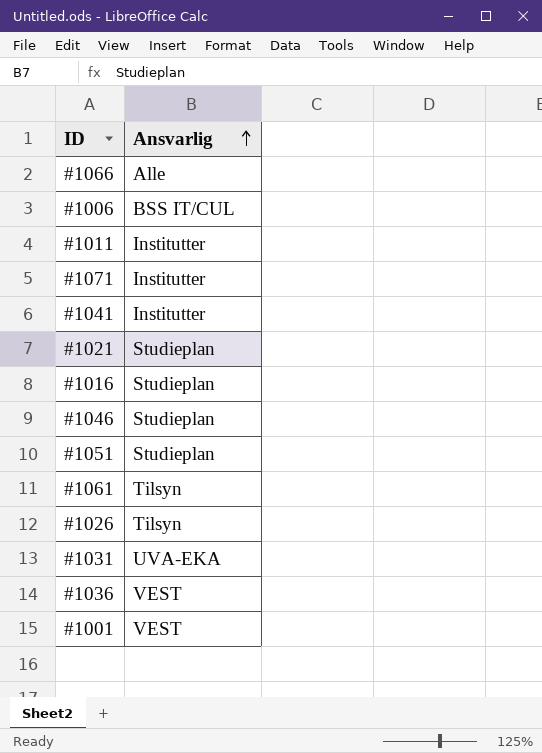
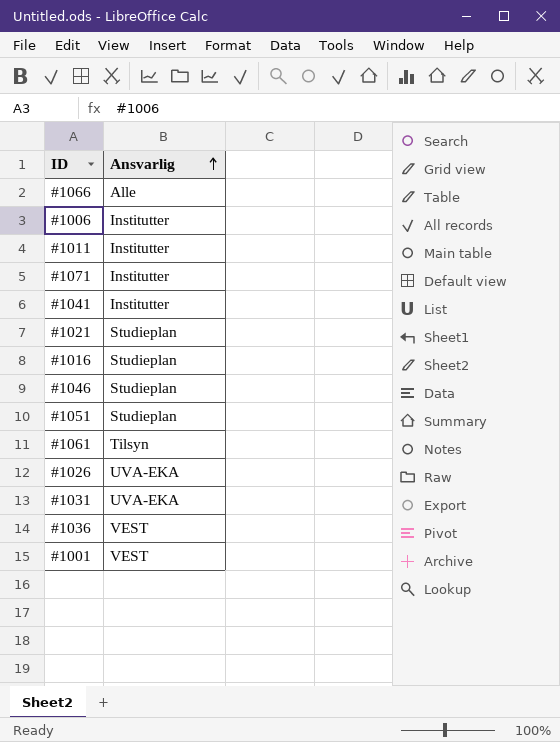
#1006 | Ansvarlig: BSS IT/CUL -> Institutter
#1026 | Ansvarlig: Tilsyn -> UVA-EKA

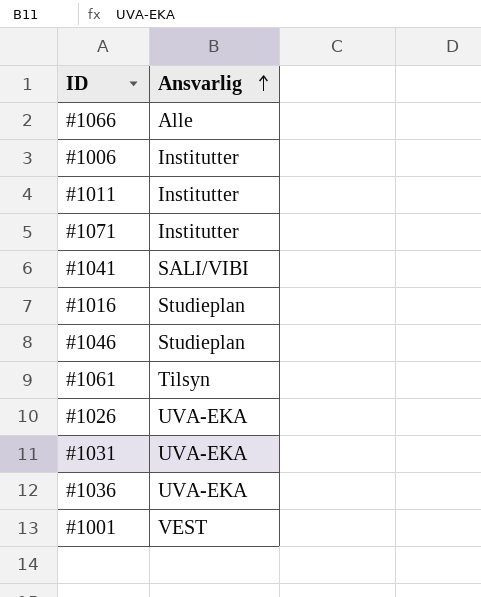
row #1021: Studieplan -> none
row #1051: Studieplan -> none
#1041 | Ansvarlig: Institutter -> SALI/VIBI
#1036 | Ansvarlig: VEST -> UVA-EKA

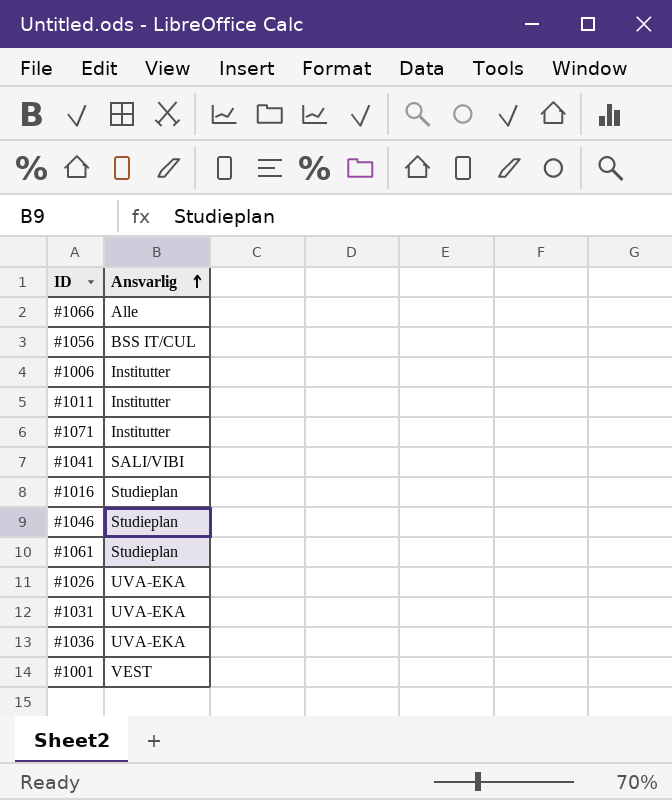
row #1056: none -> BSS IT/CUL
#1061 | Ansvarlig: Tilsyn -> Studieplan

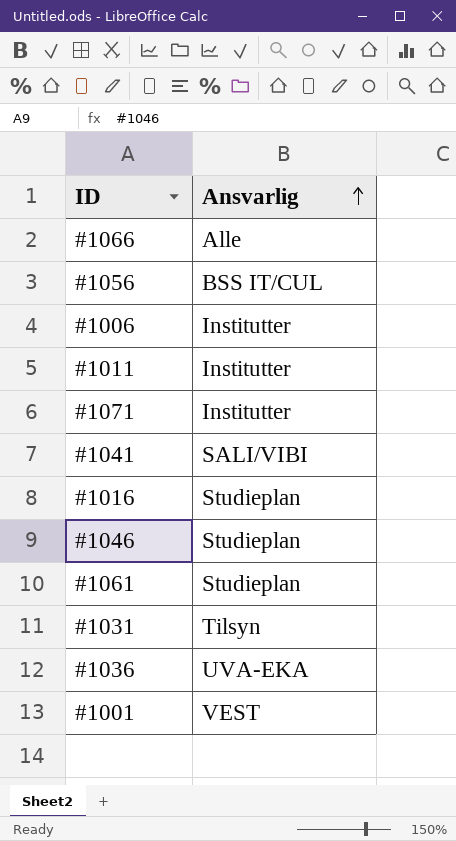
row #1026: UVA-EKA -> none
#1031 | Ansvarlig: UVA-EKA -> Tilsyn

